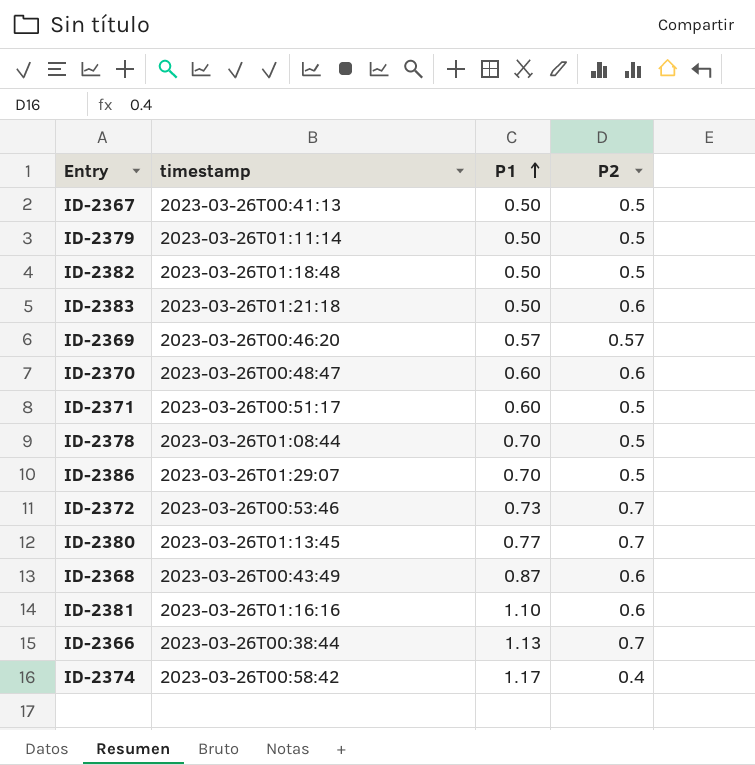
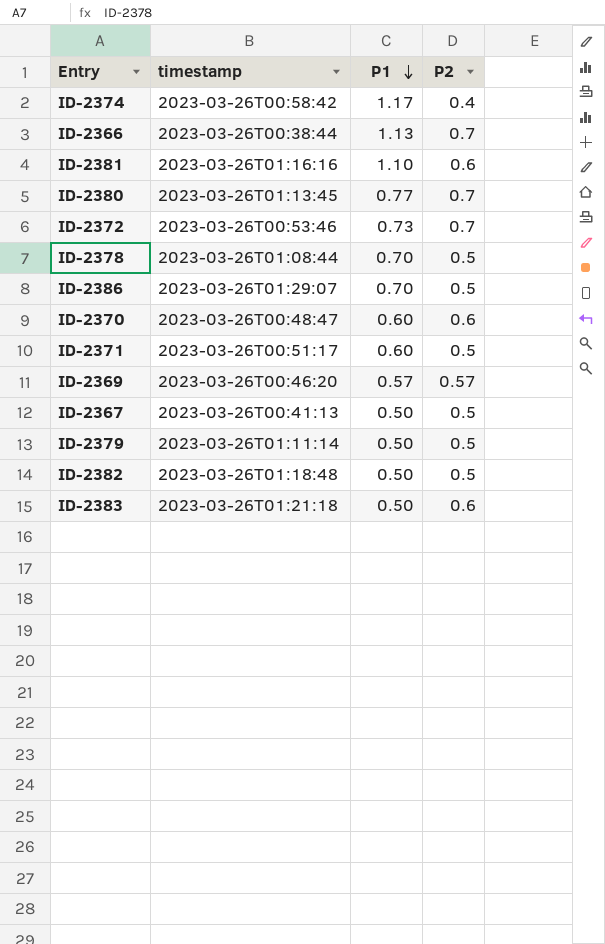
row order: P1 ascending -> P1 descending
row ID-2368: 2023-03-26T00:43:49 | 0.87 | 0.6 -> none

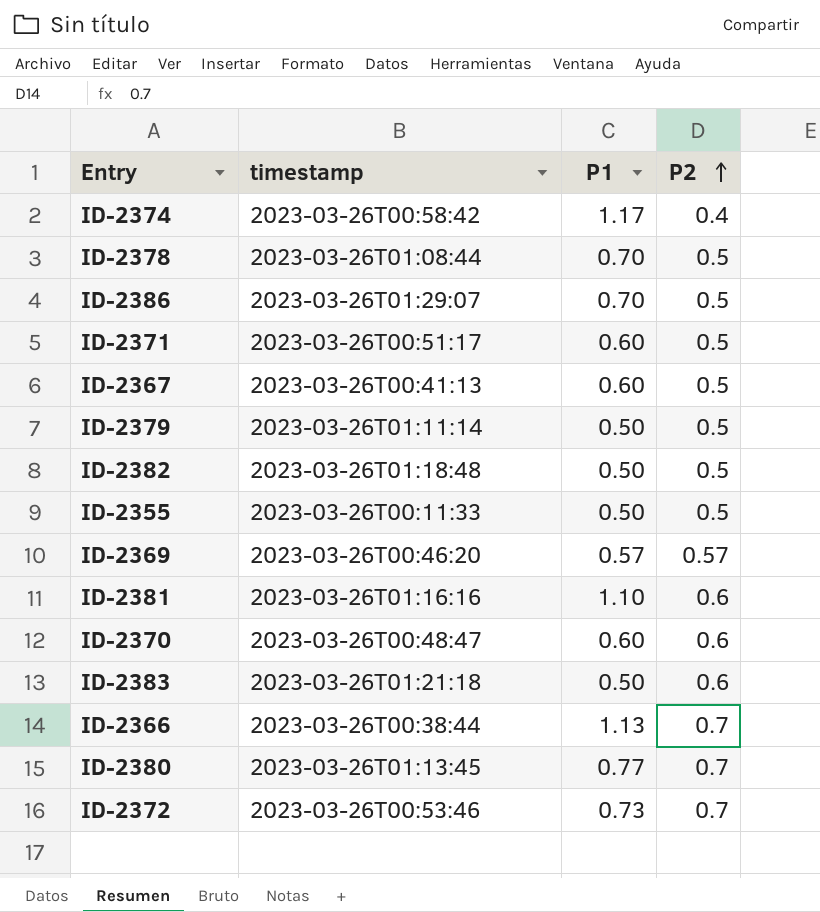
row order: P1 descending -> P2 ascending
ID-2367 | P1: 0.50 -> 0.60
row ID-2355: none -> 2023-03-26T00:11:33 | 0.50 | 0.5

